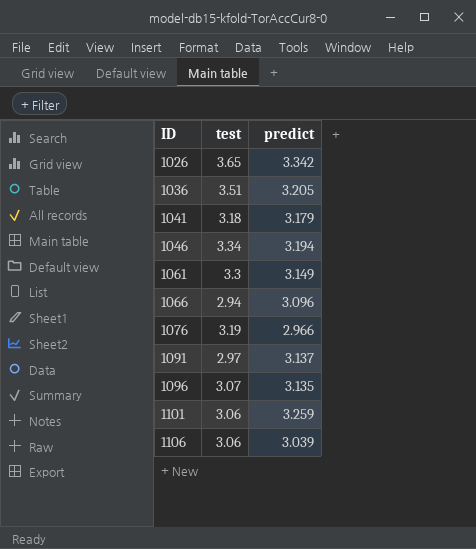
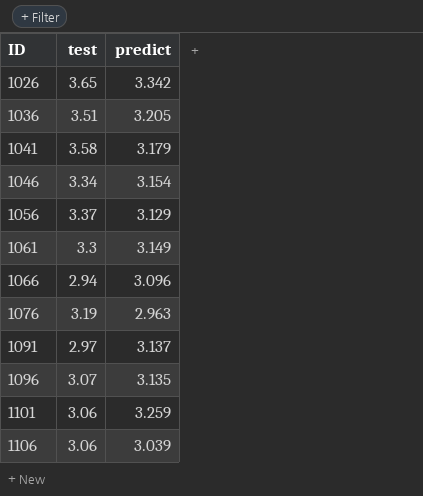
1041 | test: 3.18 -> 3.58
1046 | predict: 3.194 -> 3.154
row 1056: none -> 3.37 | 3.129
1076 | predict: 2.966 -> 2.963

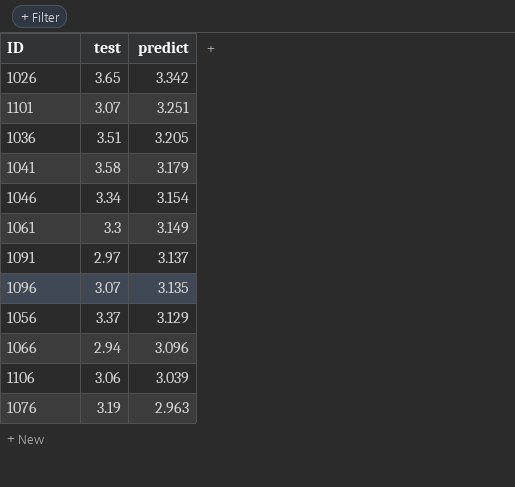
row order: ID ascending -> predict descending
1101 | test: 3.06 -> 3.07
1101 | predict: 3.259 -> 3.251

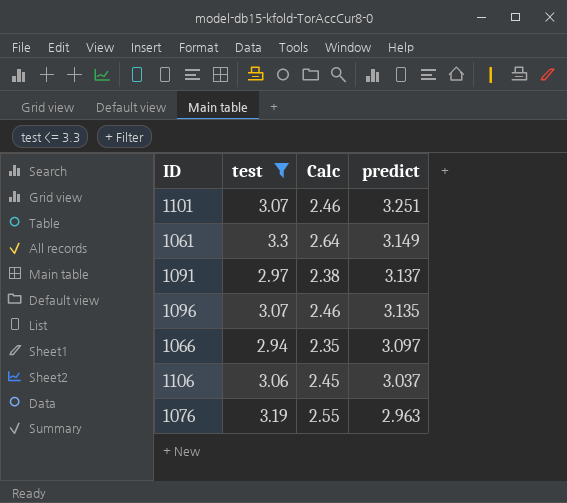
filter: none -> test <= 3.3
column Calc | formula: none -> [test] * 0.8
1066 | predict: 3.096 -> 3.097
1106 | predict: 3.039 -> 3.037

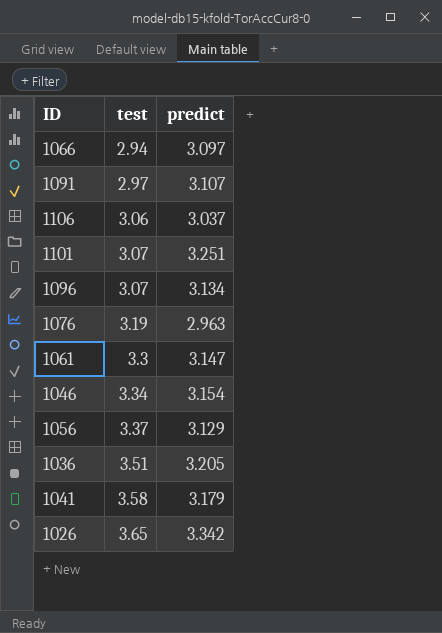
filter: test <= 3.3 -> none
row order: predict descending -> test ascending
column Calc | formula: [test] * 0.8 -> none
1091 | predict: 3.137 -> 3.107
1096 | predict: 3.135 -> 3.134
1061 | predict: 3.149 -> 3.147

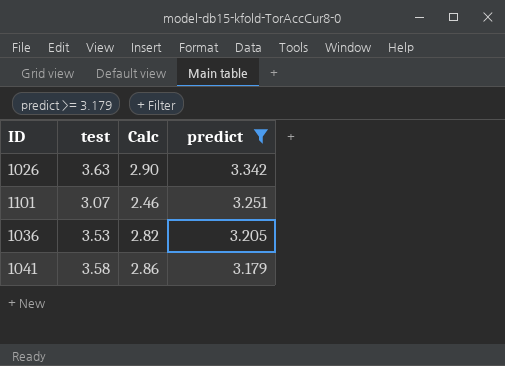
filter: none -> predict >= 3.179
row order: test ascending -> predict descending
column Calc | formula: none -> [test] * 0.8
1026 | test: 3.65 -> 3.63
1036 | test: 3.51 -> 3.53

